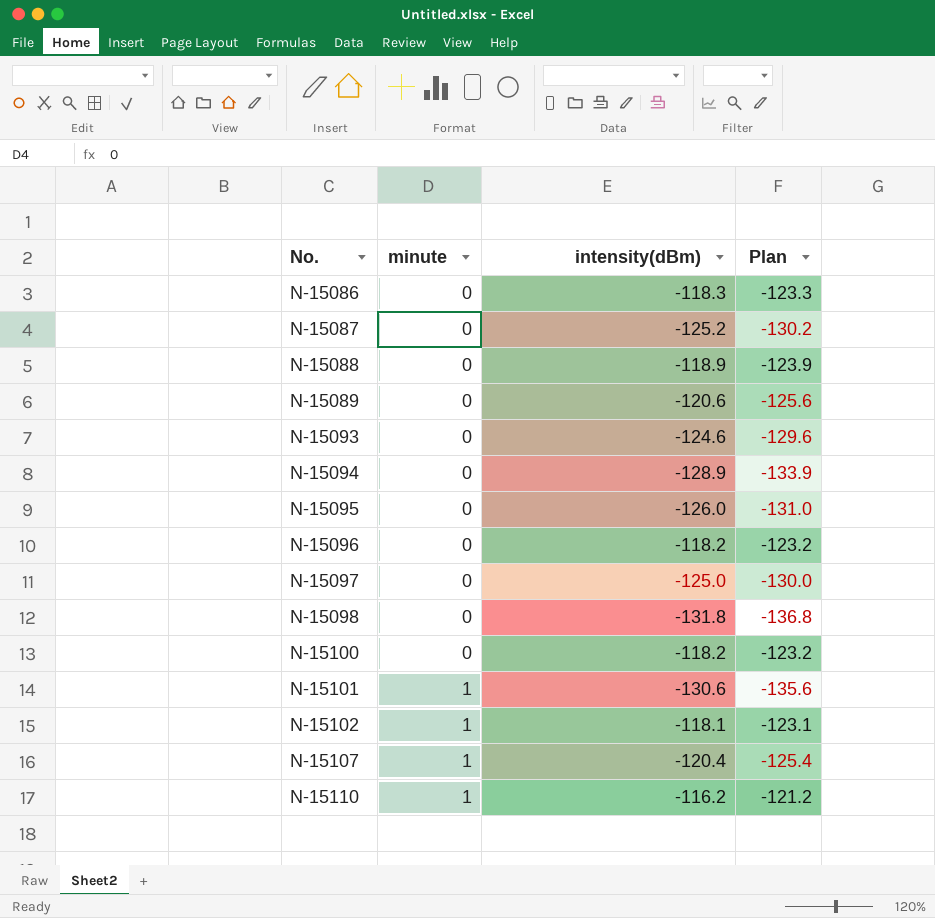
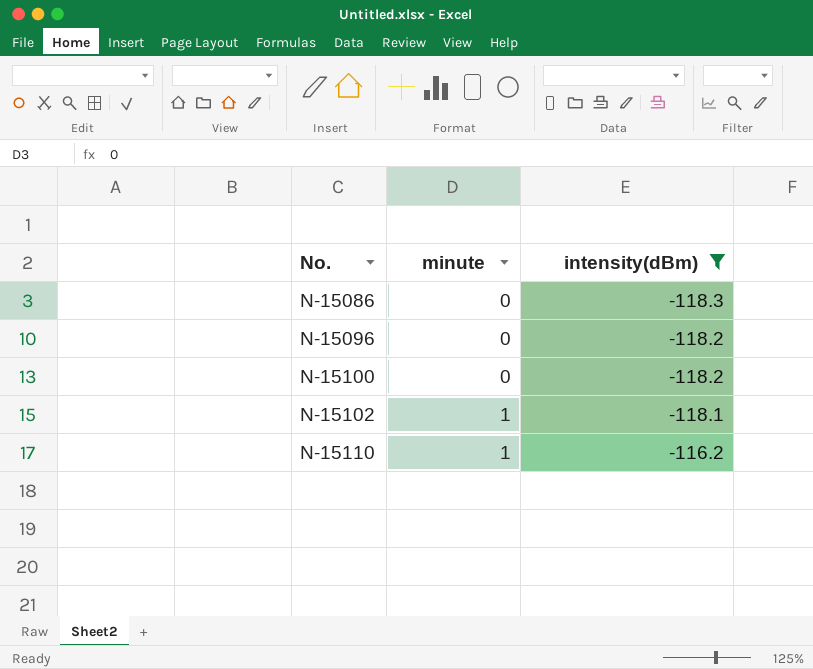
filter: none -> intensity(dBm) >= -118.3
column Plan | formula: [intensity(dBm)] - 5 -> none

